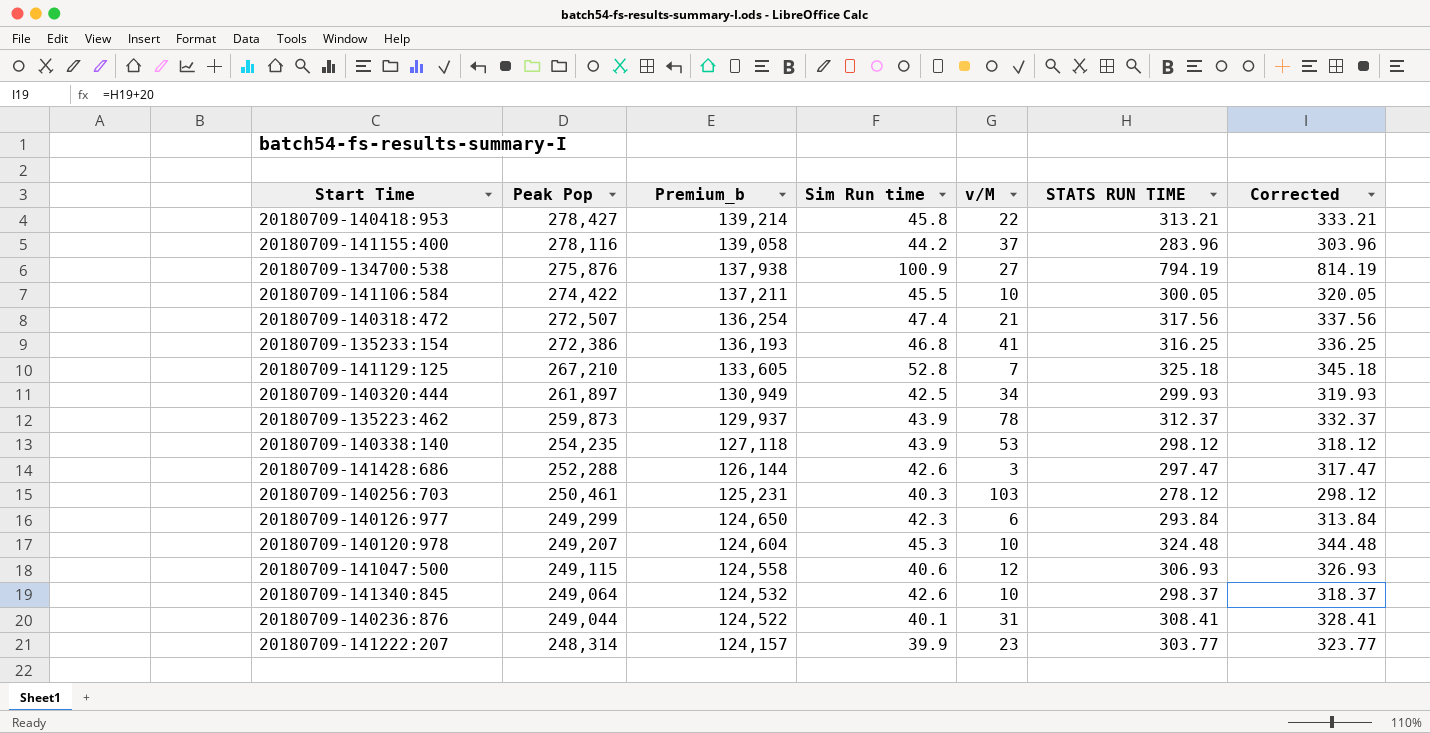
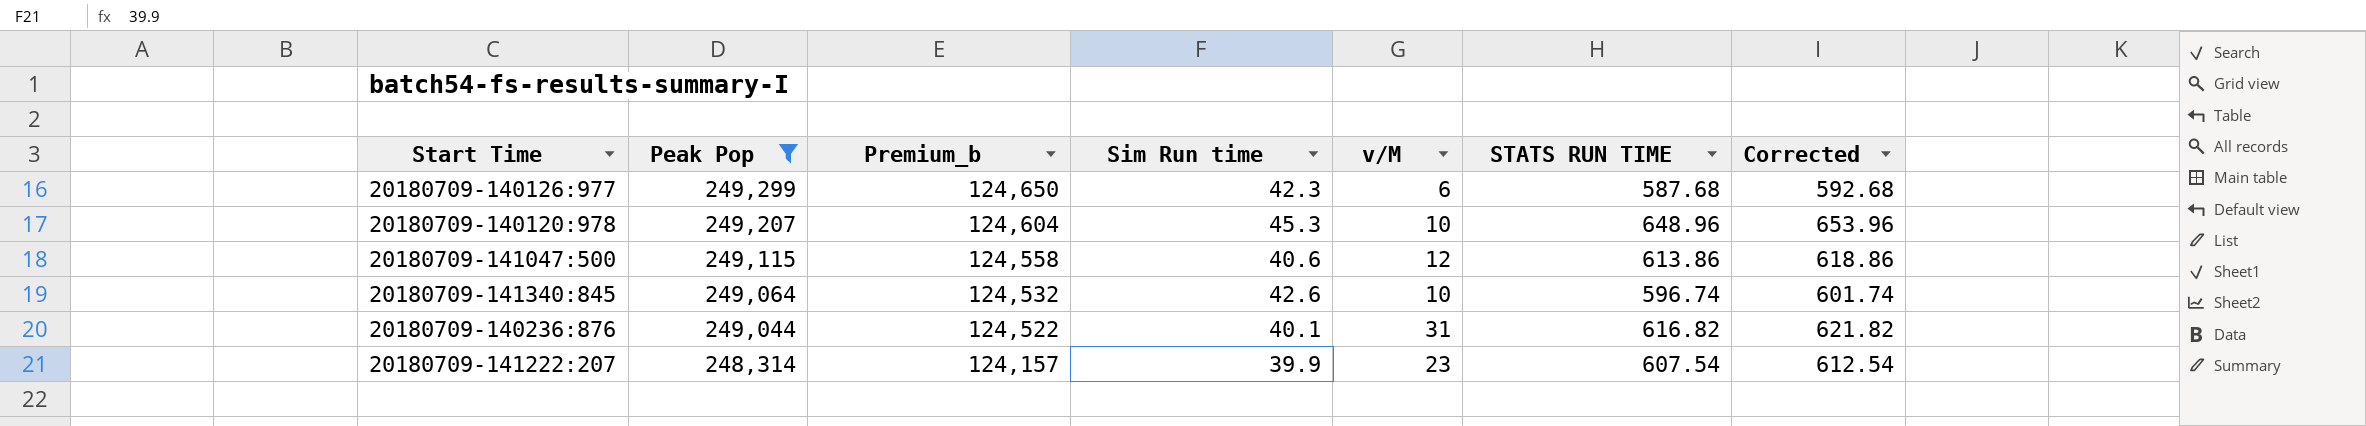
filter: none -> Peak Pop <= 249,299
column Corrected | formula: [STATS RUN TIME] + 20 -> [STATS RUN TIME] + 5
20180709-140126:977 | STATS RUN TIME: 293.84 -> 587.68
20180709-140120:978 | STATS RUN TIME: 324.48 -> 648.96
20180709-141047:500 | STATS RUN TIME: 306.93 -> 613.86
20180709-141340:845 | STATS RUN TIME: 298.37 -> 596.74
20180709-140236:876 | STATS RUN TIME: 308.41 -> 616.82
20180709-141222:207 | STATS RUN TIME: 303.77 -> 607.54

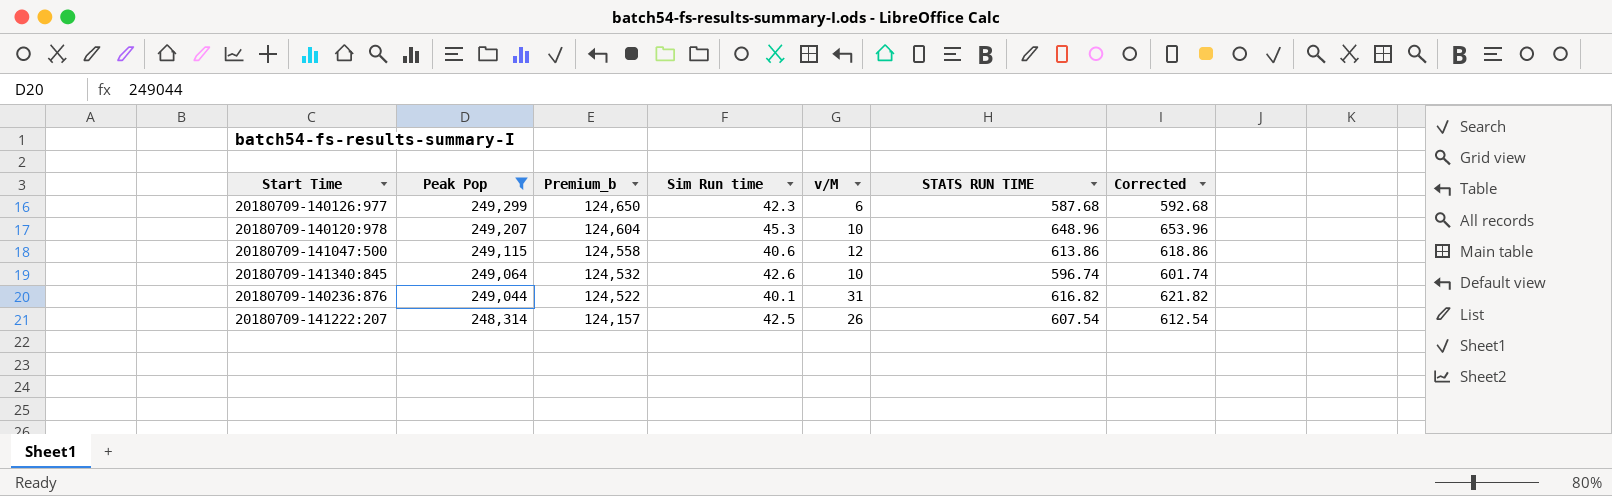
20180709-141222:207 | Sim Run time: 39.9 -> 42.5
20180709-141222:207 | v/M: 23 -> 26

